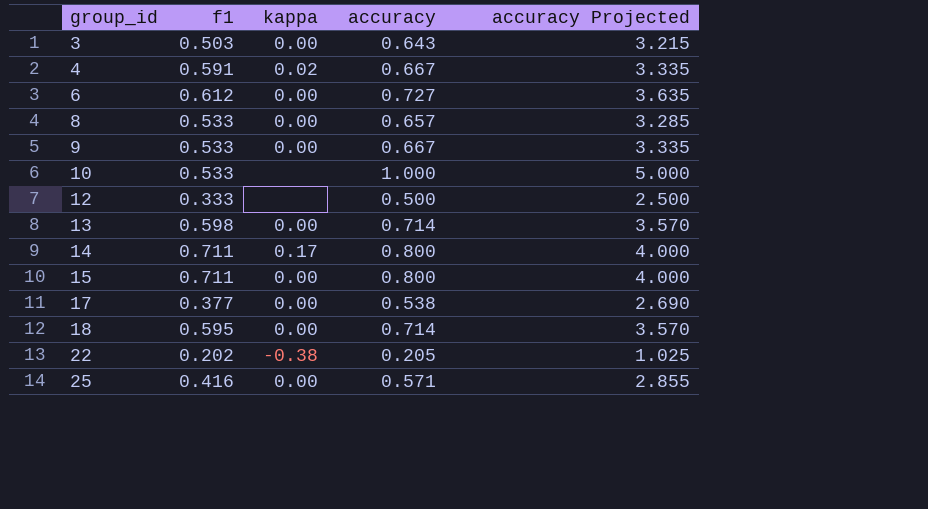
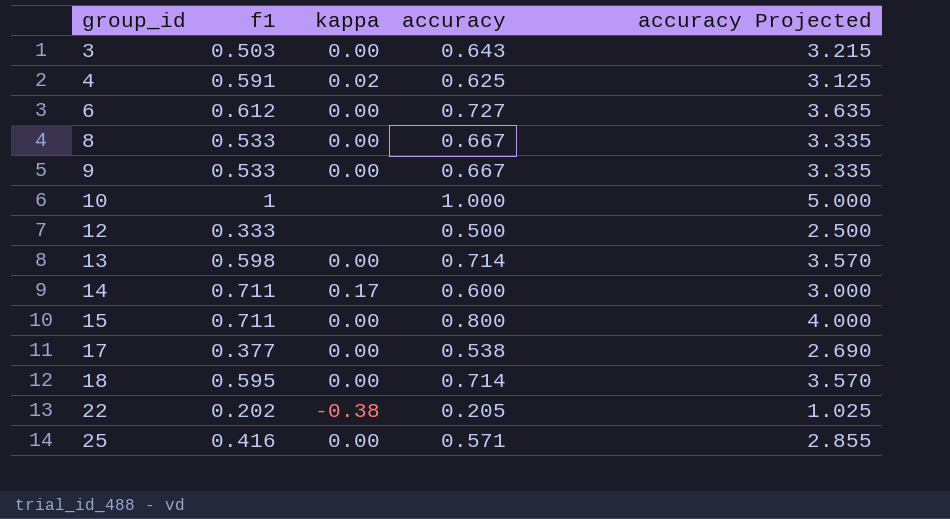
4 | accuracy: 0.667 -> 0.625
4 | accuracy Projected: 3.335 -> 3.125
8 | accuracy: 0.657 -> 0.667
8 | accuracy Projected: 3.285 -> 3.335
10 | f1: 0.533 -> 1
14 | accuracy: 0.800 -> 0.600
14 | accuracy Projected: 4.000 -> 3.000

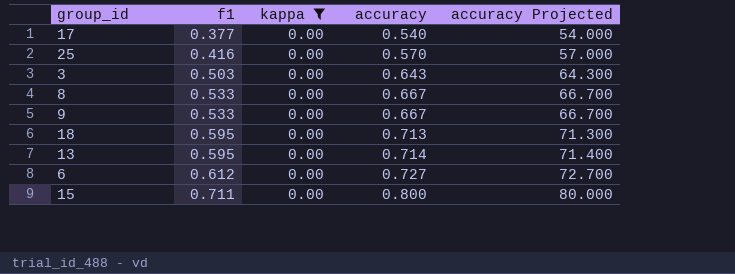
filter: none -> kappa = 0.00
row order: group_id ascending -> f1 ascending
column accuracy Projected | formula: [accuracy] * 5 -> [accuracy] * 100
17 | accuracy: 0.538 -> 0.540
25 | accuracy: 0.571 -> 0.570
18 | accuracy: 0.714 -> 0.713
13 | f1: 0.598 -> 0.595

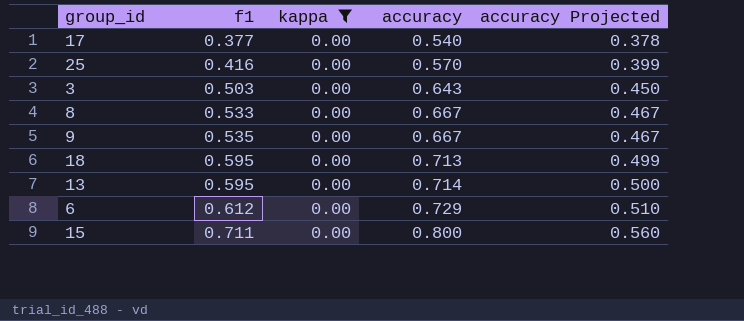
column accuracy Projected | formula: [accuracy] * 100 -> [accuracy] * 0.7
9 | f1: 0.533 -> 0.535
6 | accuracy: 0.727 -> 0.729

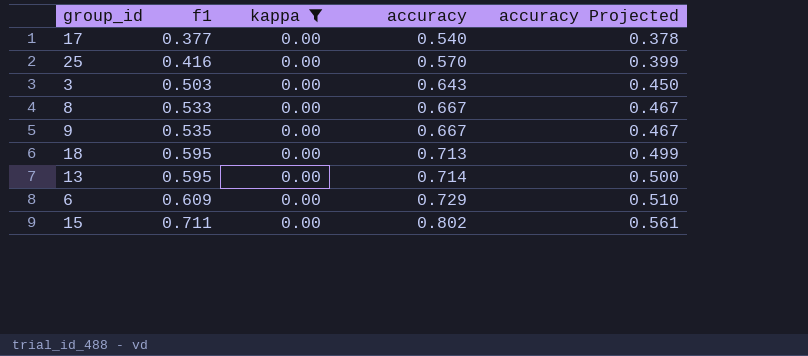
6 | f1: 0.612 -> 0.609
15 | accuracy: 0.800 -> 0.802
15 | accuracy Projected: 0.560 -> 0.561

